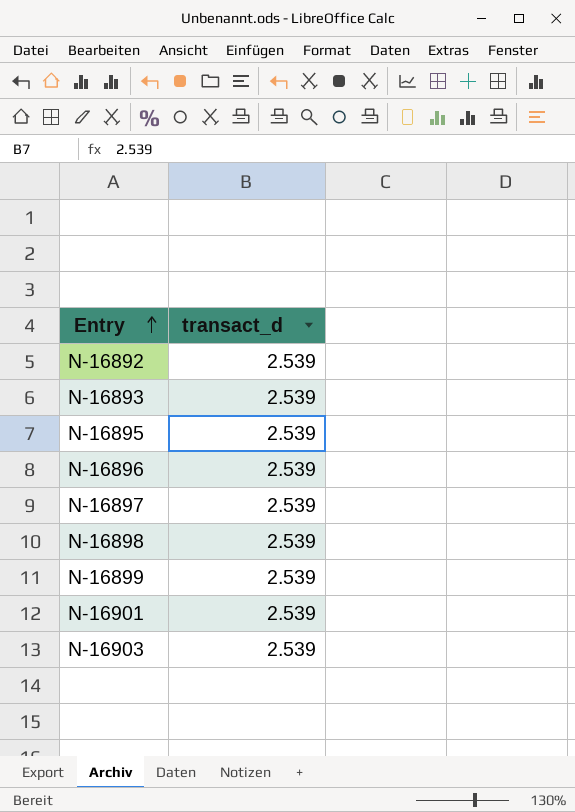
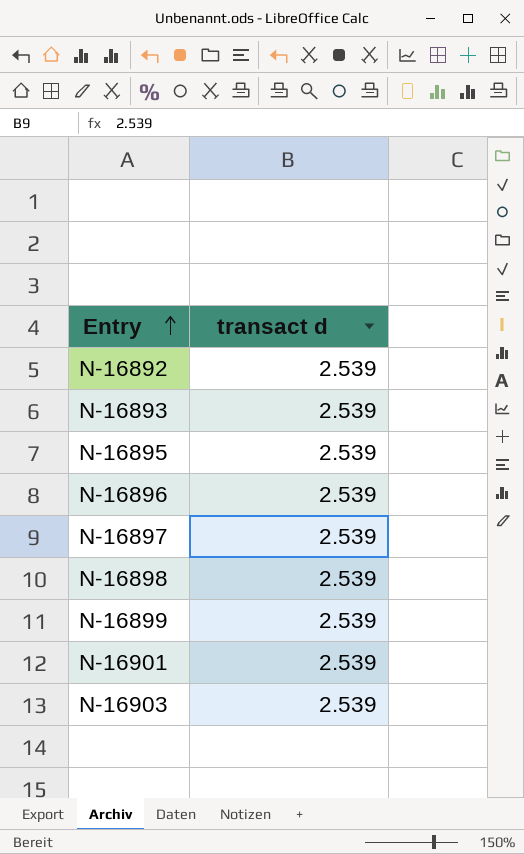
column name: transact_d -> transact d

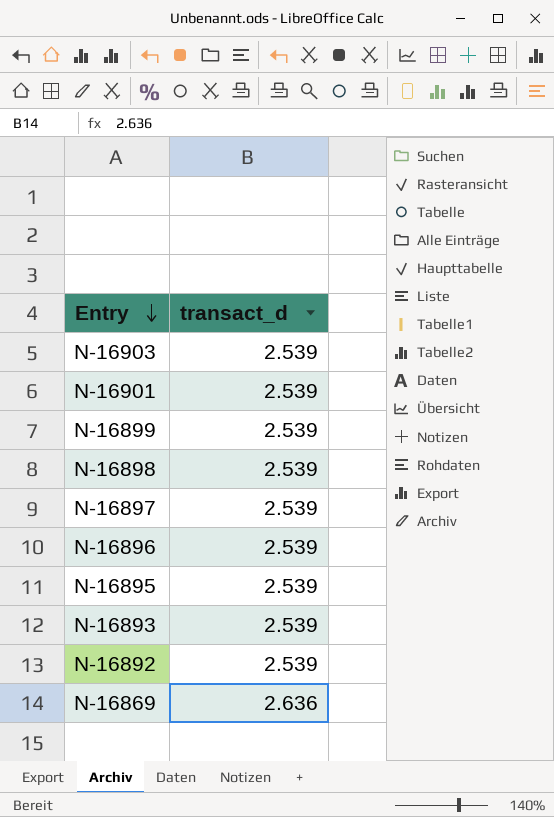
row order: Entry ascending -> Entry descending
column name: transact d -> transact_d
row N-16869: none -> 2.636

